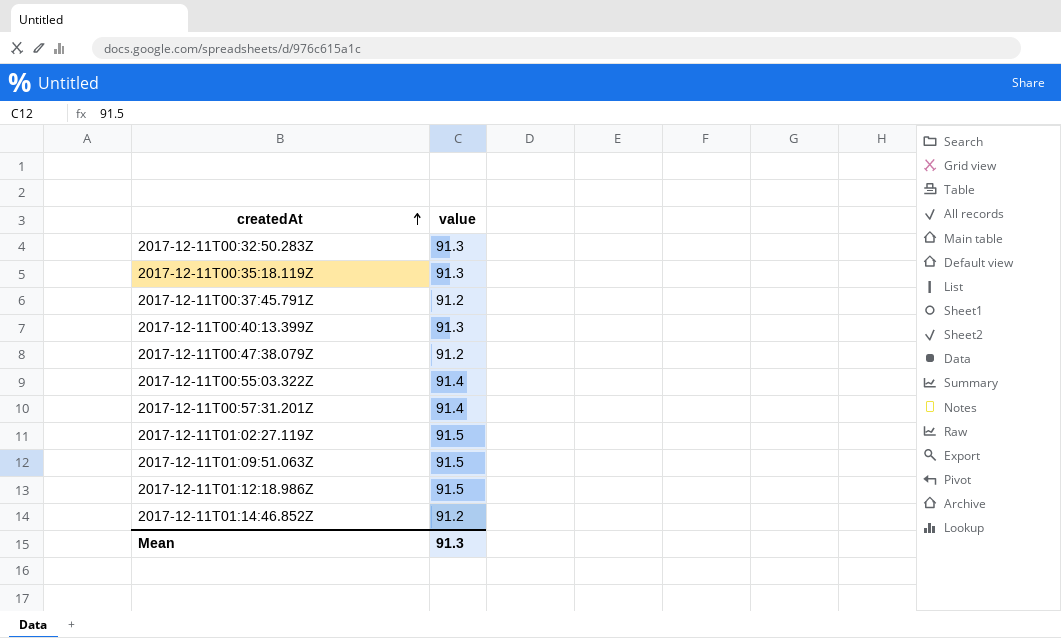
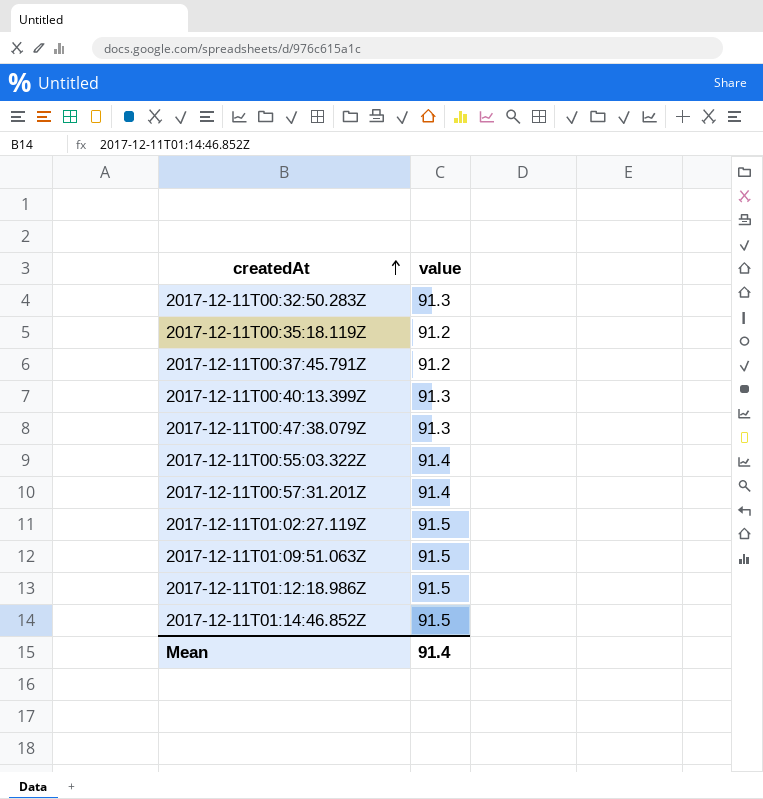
2017-12-11T00:35:18.119Z | value: 91.3 -> 91.2
2017-12-11T00:47:38.079Z | value: 91.2 -> 91.3
2017-12-11T01:14:46.852Z | value: 91.2 -> 91.5
Mean | value: 91.3 -> 91.4

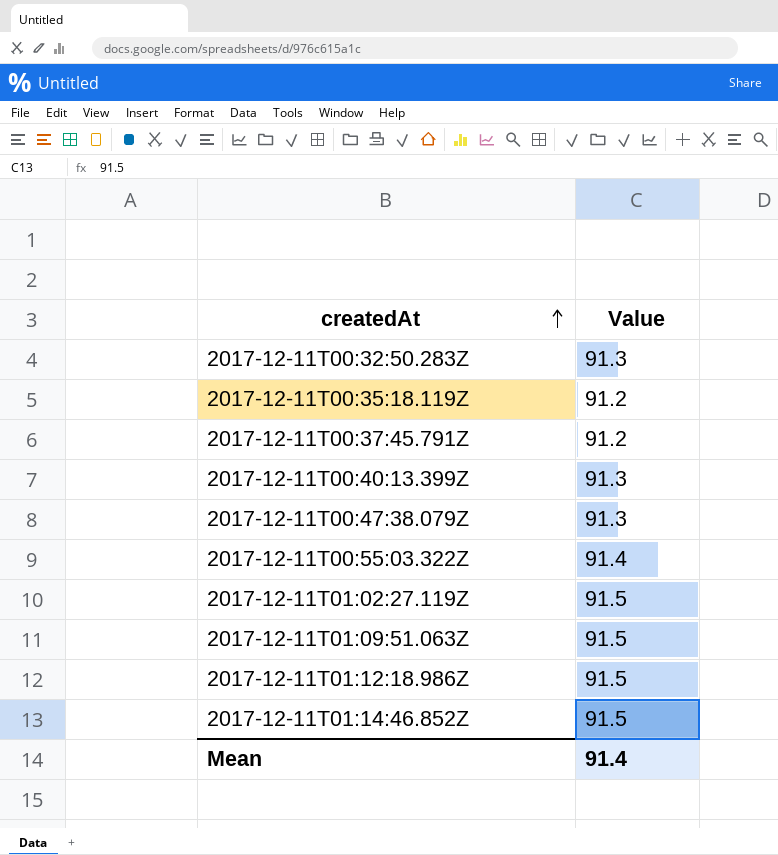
column name: value -> Value
row 2017-12-11T00:57:31.201Z: 91.4 -> none

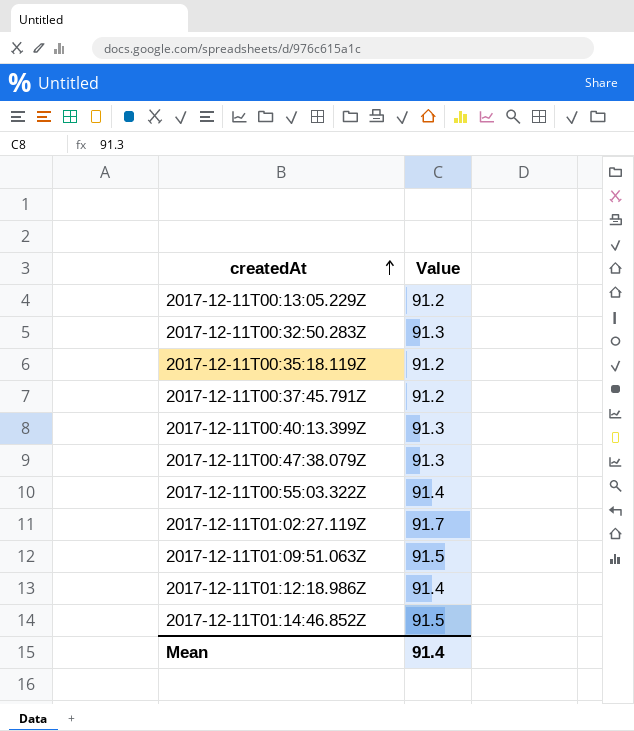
row 2017-12-11T00:13:05.229Z: none -> 91.2
2017-12-11T01:02:27.119Z | Value: 91.5 -> 91.7
2017-12-11T01:12:18.986Z | Value: 91.5 -> 91.4

